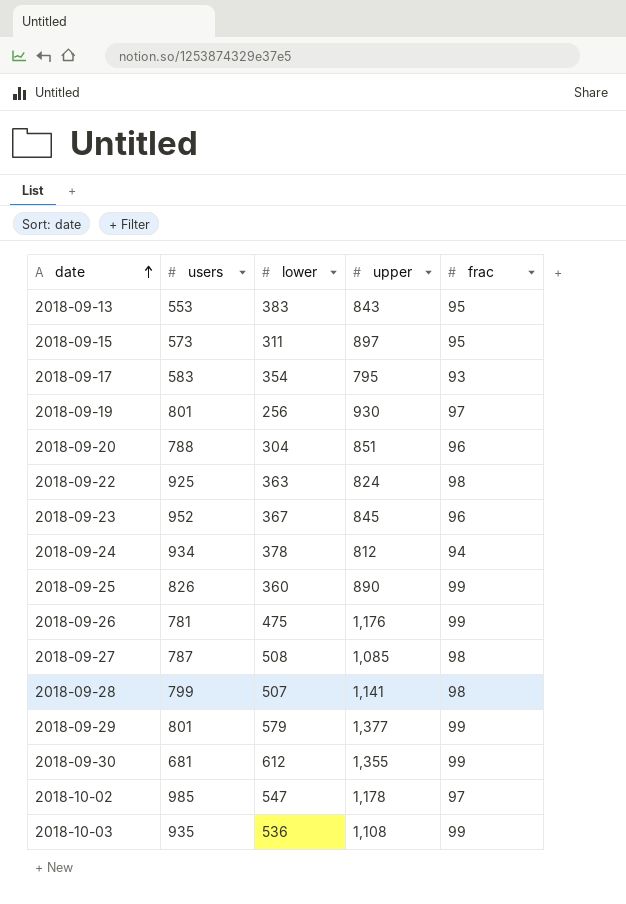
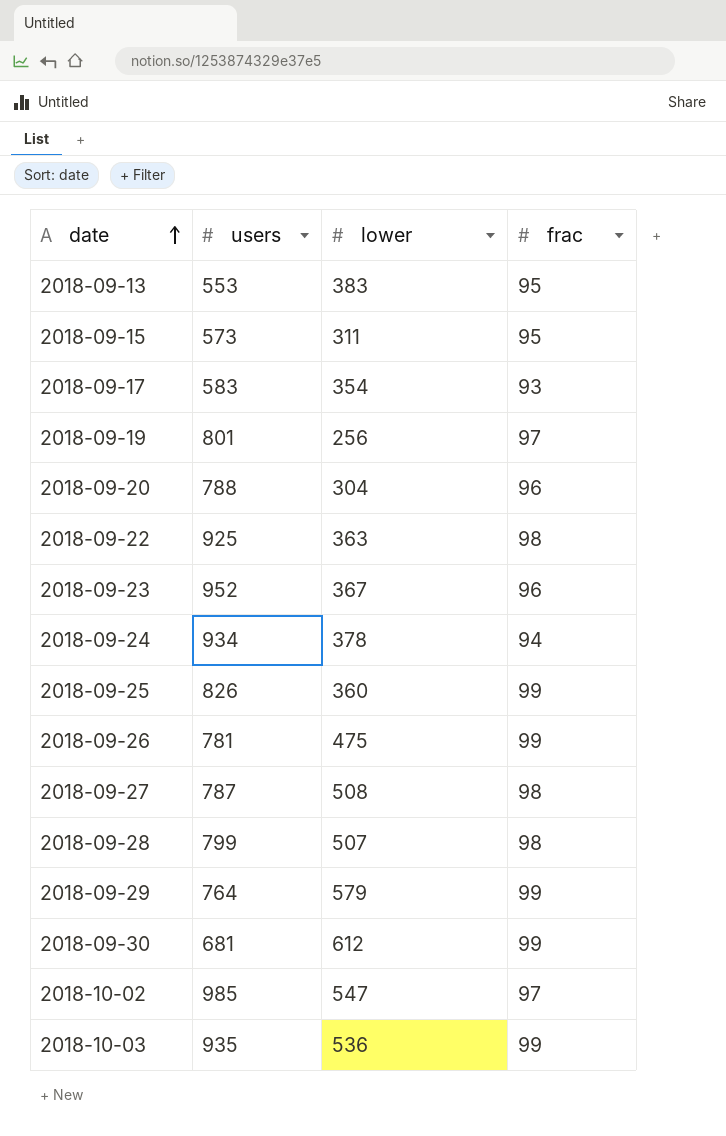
column upper | position: 4 -> none
2018-09-29 | users: 801 -> 764

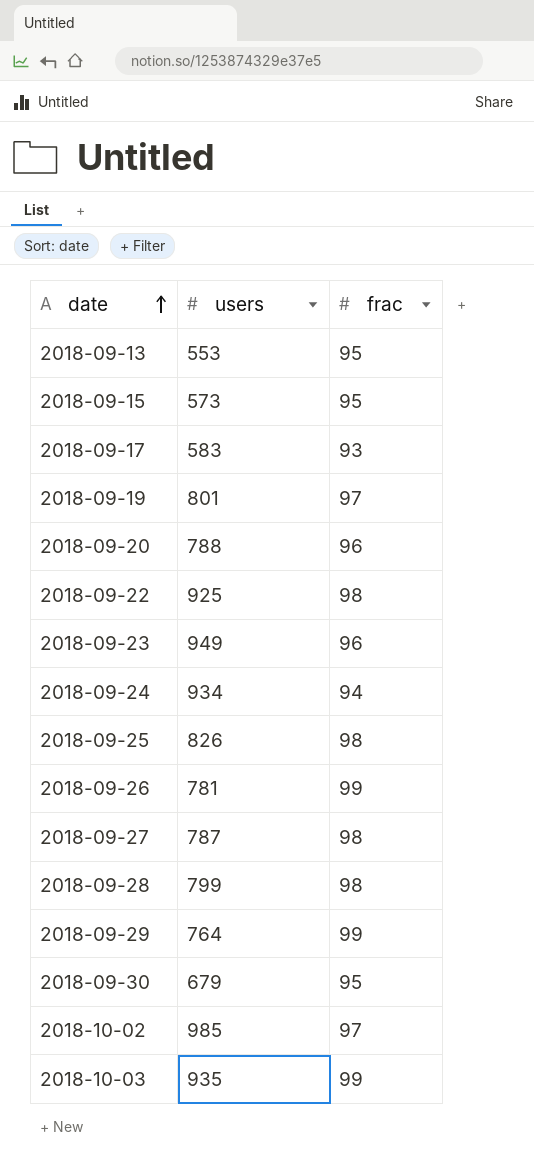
column lower | position: 3 -> none
2018-09-23 | users: 952 -> 949
2018-09-25 | frac: 99 -> 98
2018-09-30 | users: 681 -> 679
2018-09-30 | frac: 99 -> 95

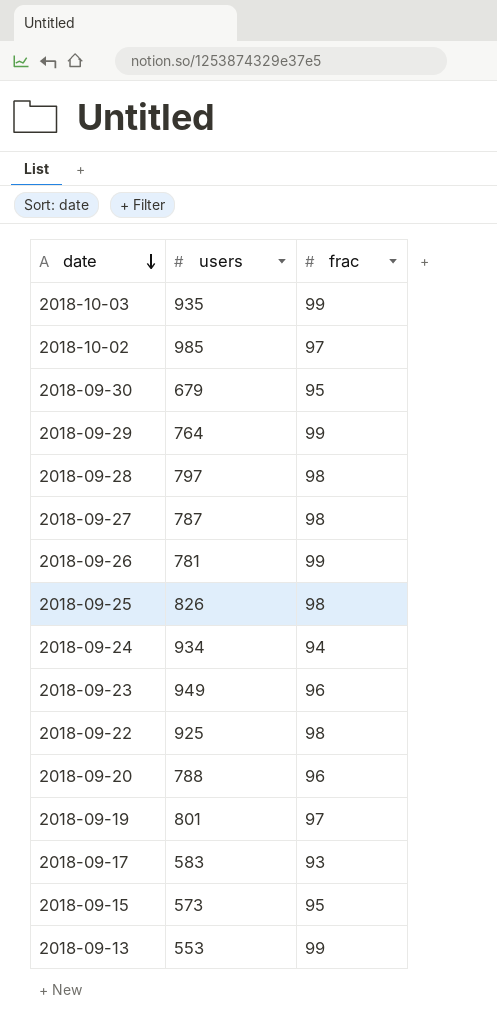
row order: date ascending -> date descending
2018-09-28 | users: 799 -> 797
2018-09-13 | frac: 95 -> 99

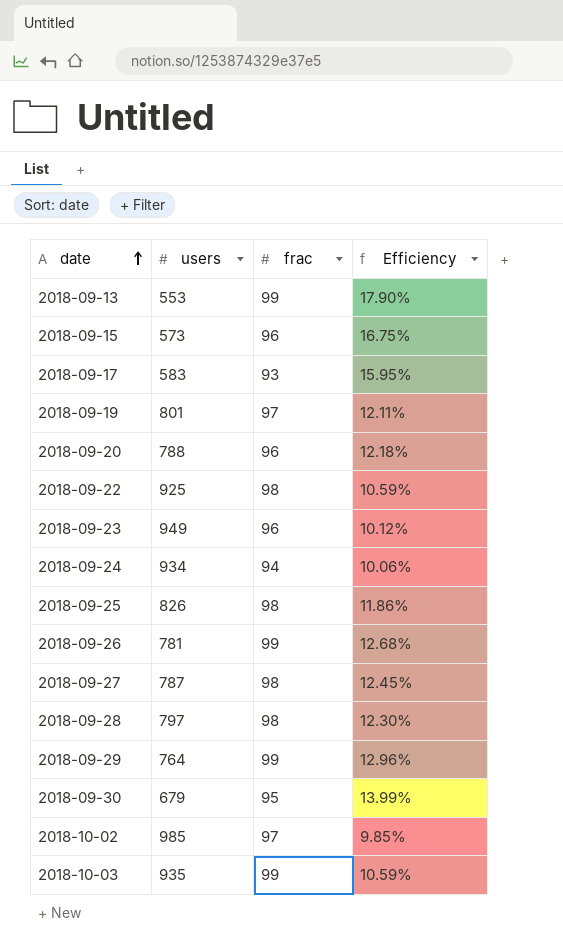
row order: date descending -> date ascending
column Efficiency | formula: none -> [frac] / [users]
2018-09-15 | frac: 95 -> 96

